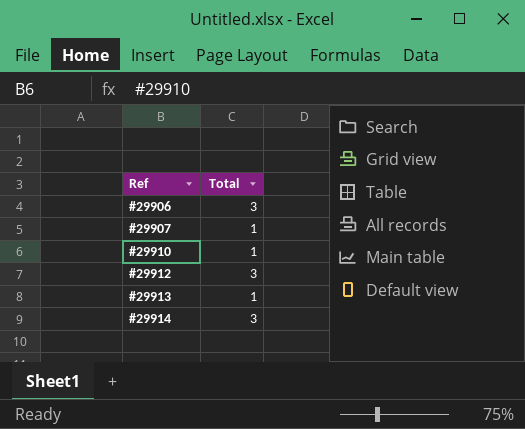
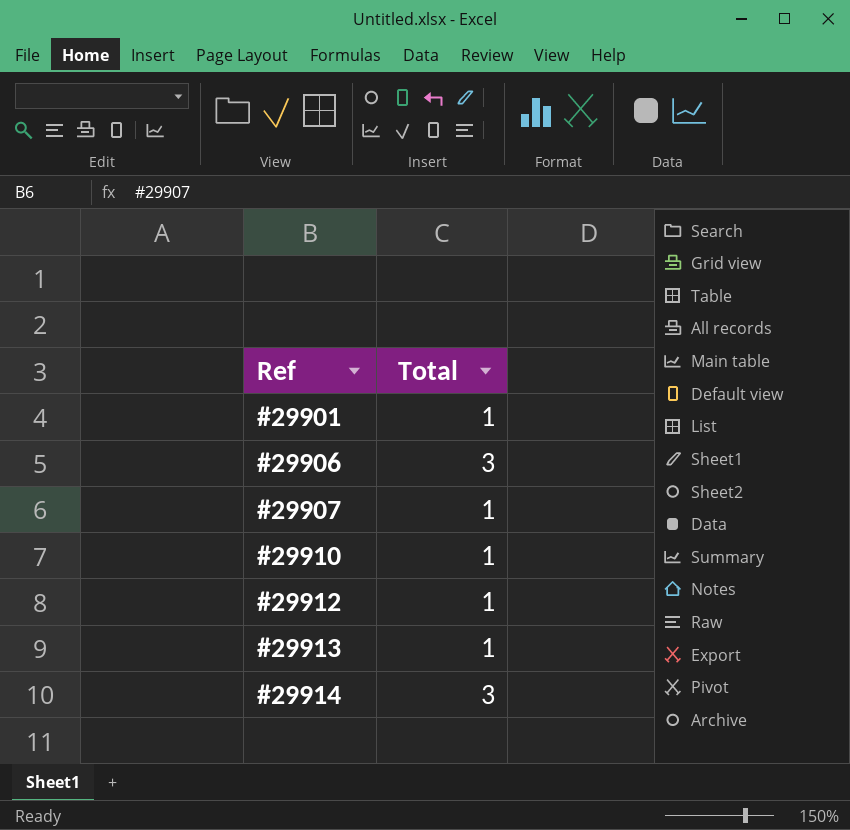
row #29901: none -> 1
#29912 | Total: 3 -> 1

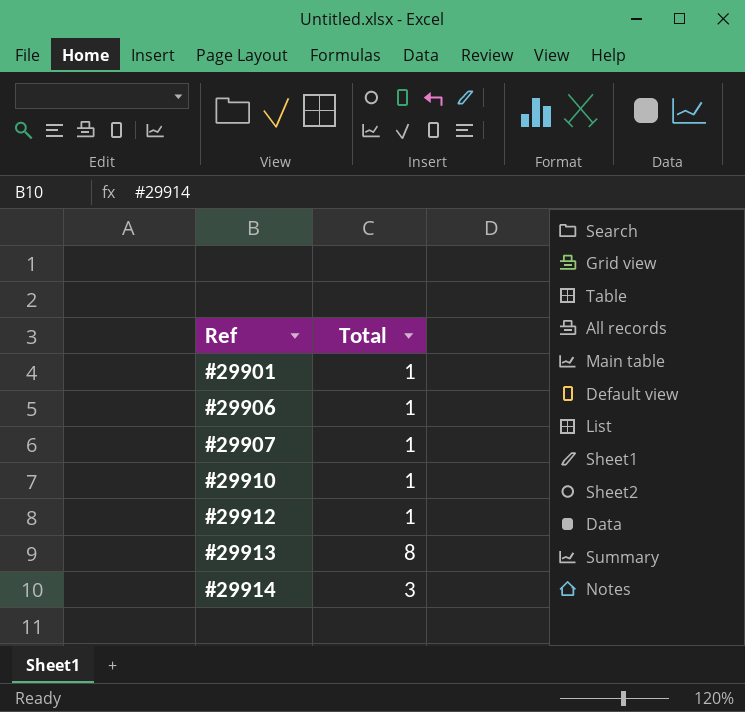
#29906 | Total: 3 -> 1
#29913 | Total: 1 -> 8

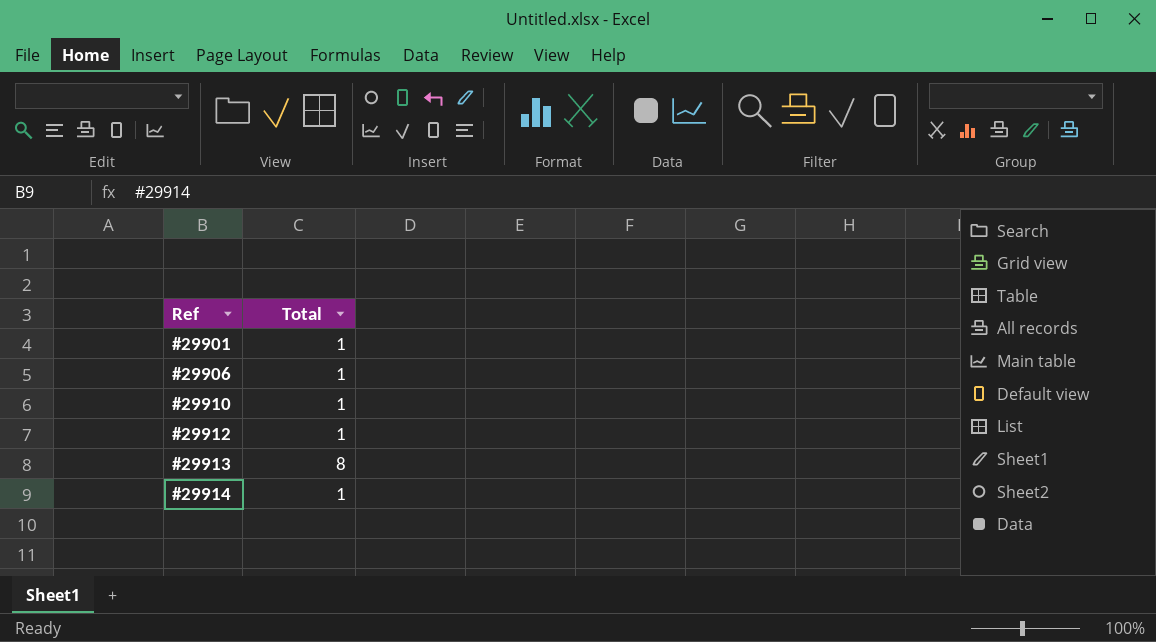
row #29907: 1 -> none
#29914 | Total: 3 -> 1

